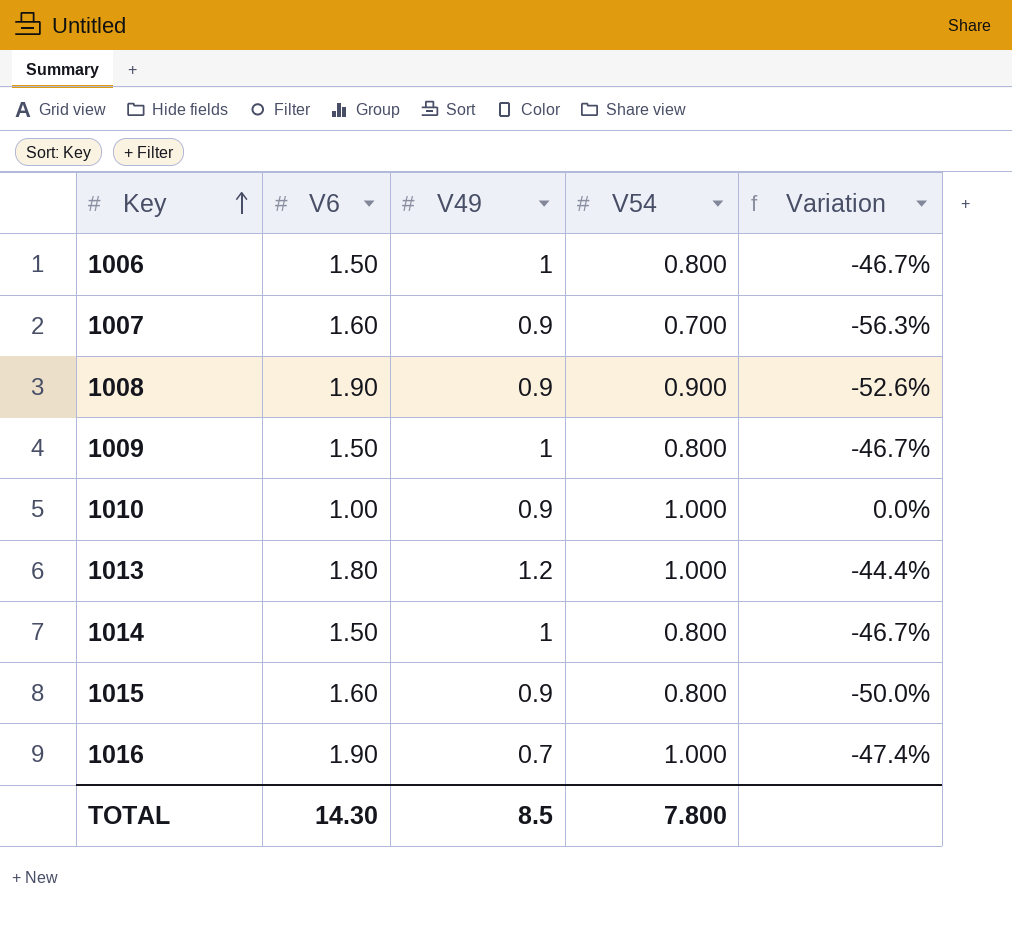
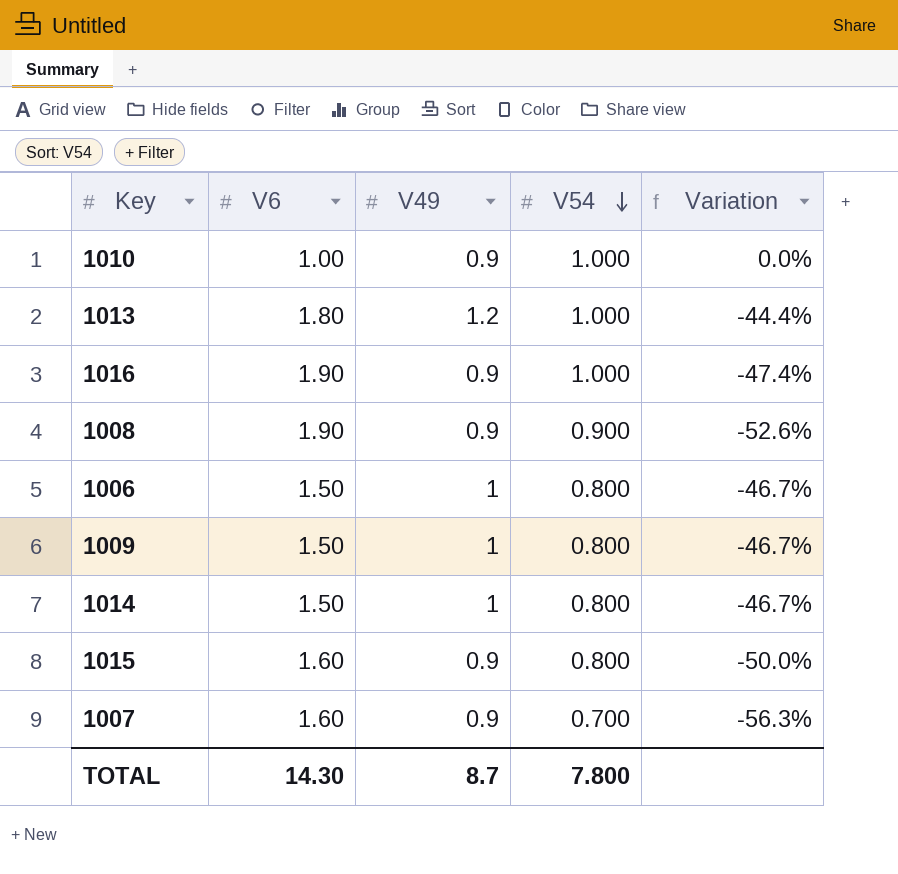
row order: Key ascending -> V54 descending
1016 | V49: 0.7 -> 0.9
TOTAL | V49: 8.5 -> 8.7

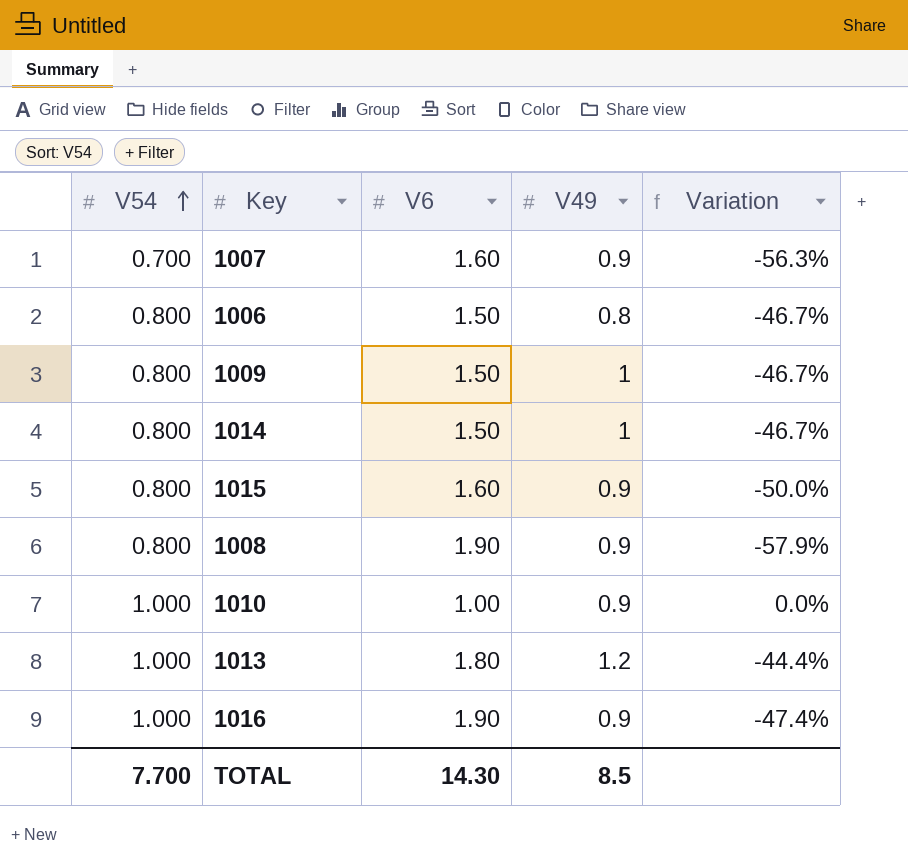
row order: V54 descending -> V54 ascending
column V54 | position: 4 -> 1
1006 | V49: 1 -> 0.8
1008 | V54: 0.900 -> 0.800
1008 | Variation: -52.6% -> -57.9%
TOTAL | V54: 7.800 -> 7.700
TOTAL | V49: 8.7 -> 8.5

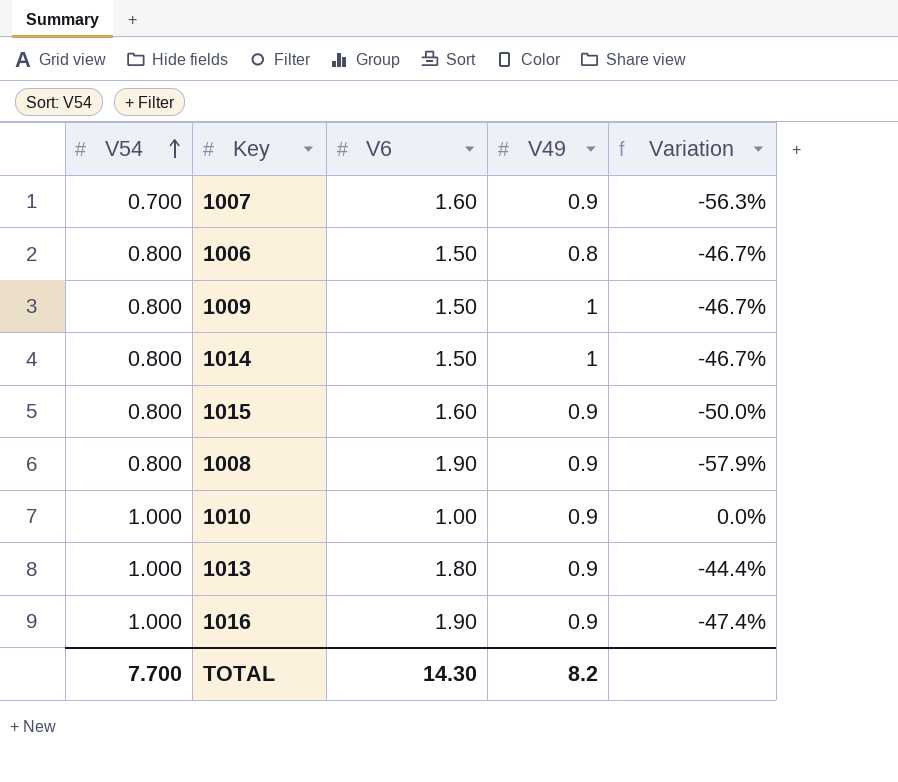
1013 | V49: 1.2 -> 0.9
TOTAL | V49: 8.5 -> 8.2

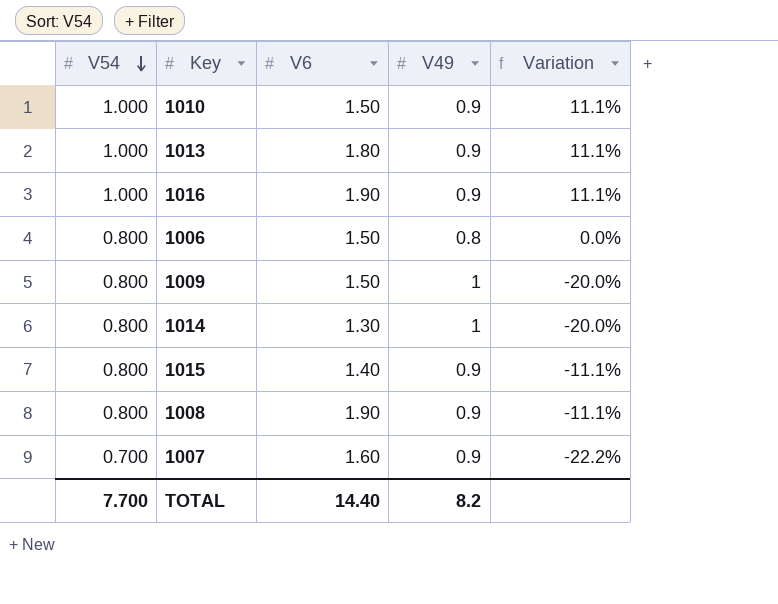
row order: V54 ascending -> V54 descending
column Variation | formula: ([V54] - [V6]) / [V6] -> ([V54] - [V49]) / [V49]
1010 | V6: 1.00 -> 1.50
1014 | V6: 1.50 -> 1.30
1015 | V6: 1.60 -> 1.40
TOTAL | V6: 14.30 -> 14.40

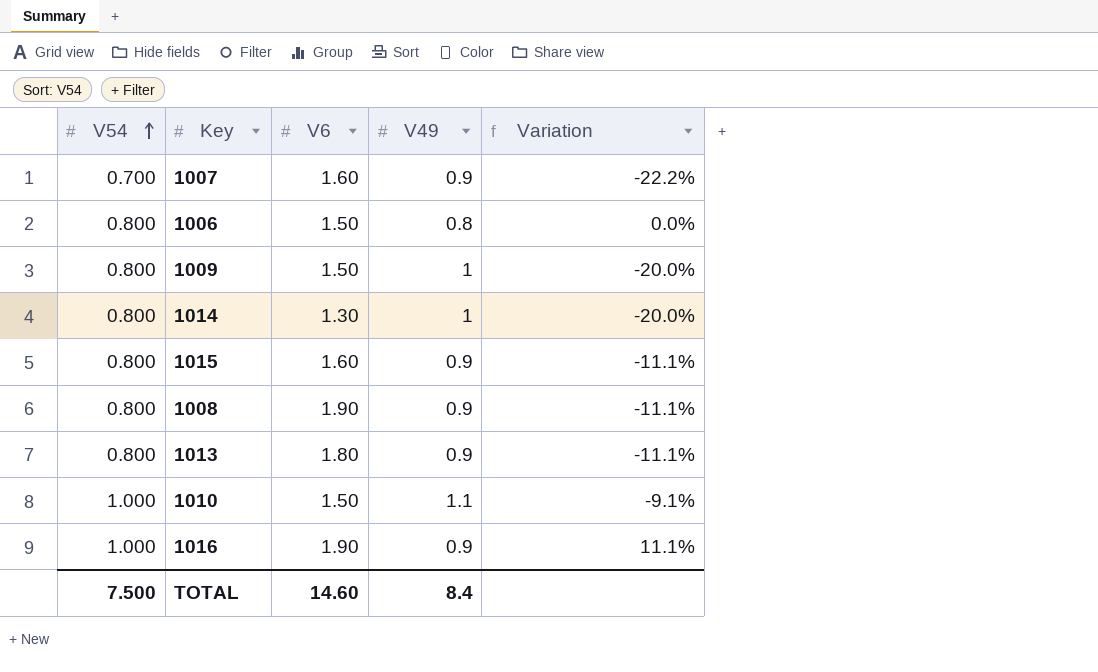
row order: V54 descending -> V54 ascending
1015 | V6: 1.40 -> 1.60
1013 | V54: 1.000 -> 0.800
1013 | Variation: 11.1% -> -11.1%
1010 | V49: 0.9 -> 1.1
1010 | Variation: 11.1% -> -9.1%
TOTAL | V54: 7.700 -> 7.500
TOTAL | V6: 14.40 -> 14.60
TOTAL | V49: 8.2 -> 8.4

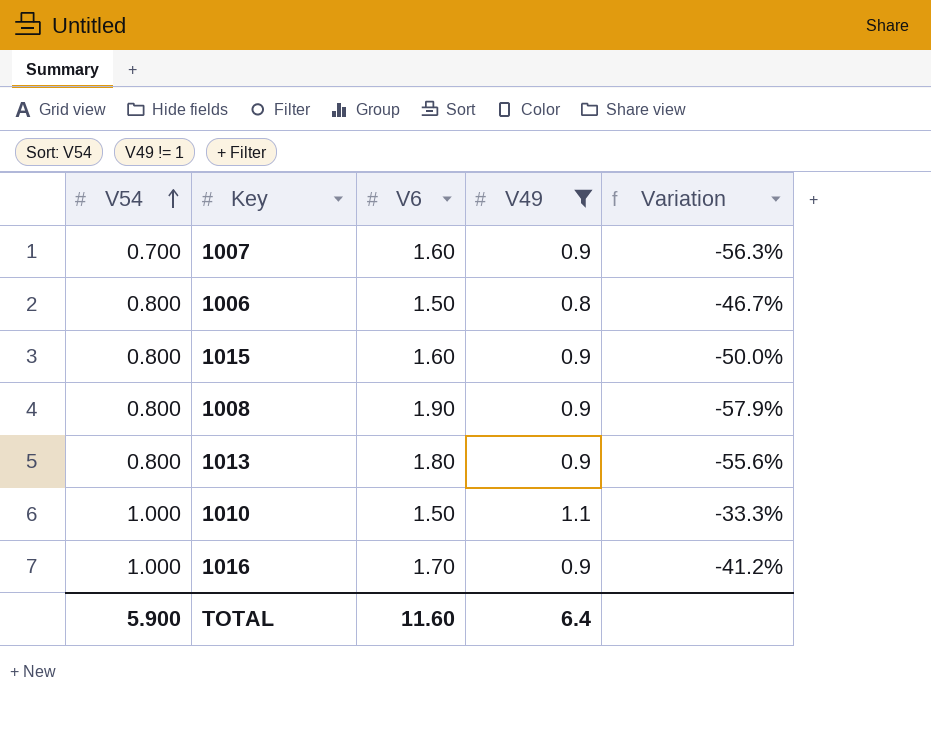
filter: none -> V49 != 1
column Variation | formula: ([V54] - [V49]) / [V49] -> ([V54] - [V6]) / [V6]
1016 | V6: 1.90 -> 1.70
TOTAL | V54: 7.500 -> 5.900
TOTAL | V6: 14.60 -> 11.60
TOTAL | V49: 8.4 -> 6.4

